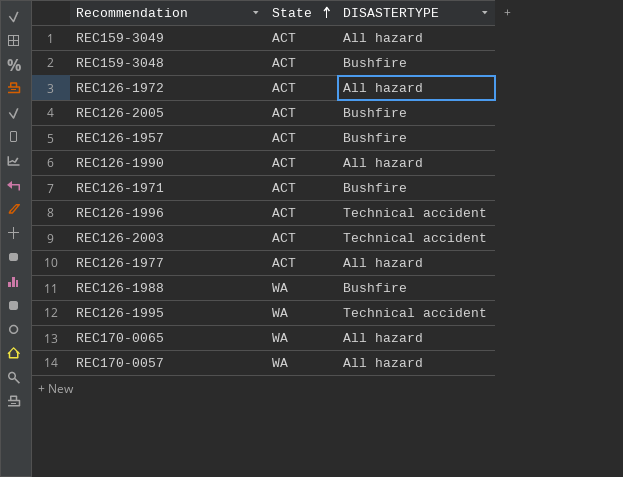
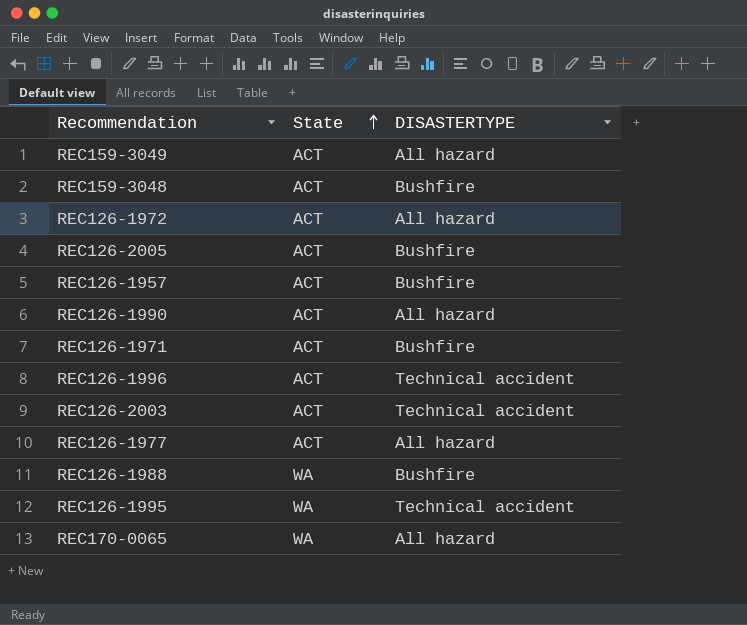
row REC170-0057: WA | All hazard -> none

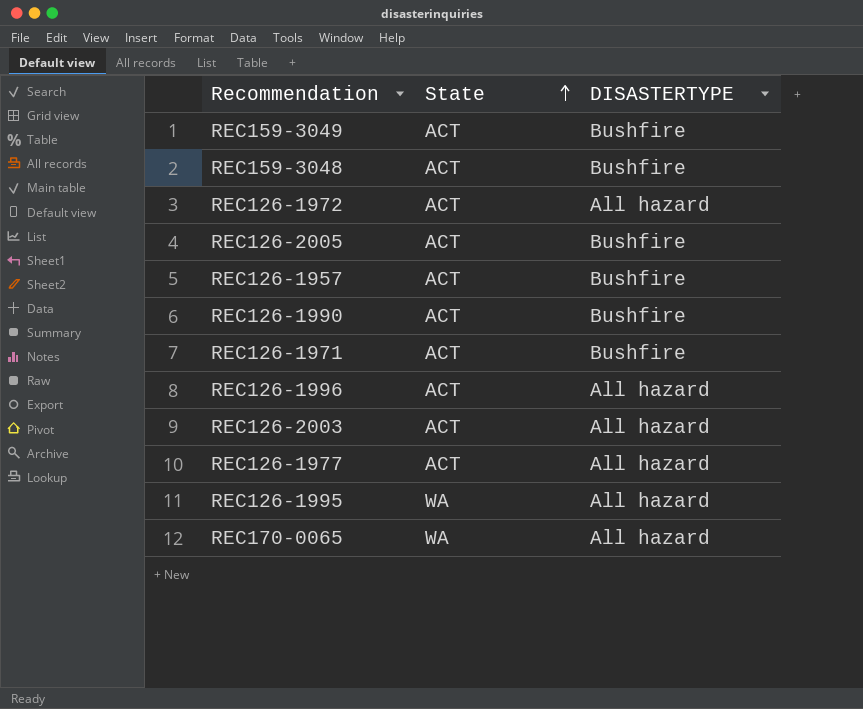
row REC126-1988: WA | Bushfire -> none
REC159-3049 | DISASTERTYPE: All hazard -> Bushfire
REC126-1990 | DISASTERTYPE: All hazard -> Bushfire
REC126-1996 | DISASTERTYPE: Technical accident -> All hazard
REC126-2003 | DISASTERTYPE: Technical accident -> All hazard
REC126-1995 | DISASTERTYPE: Technical accident -> All hazard

